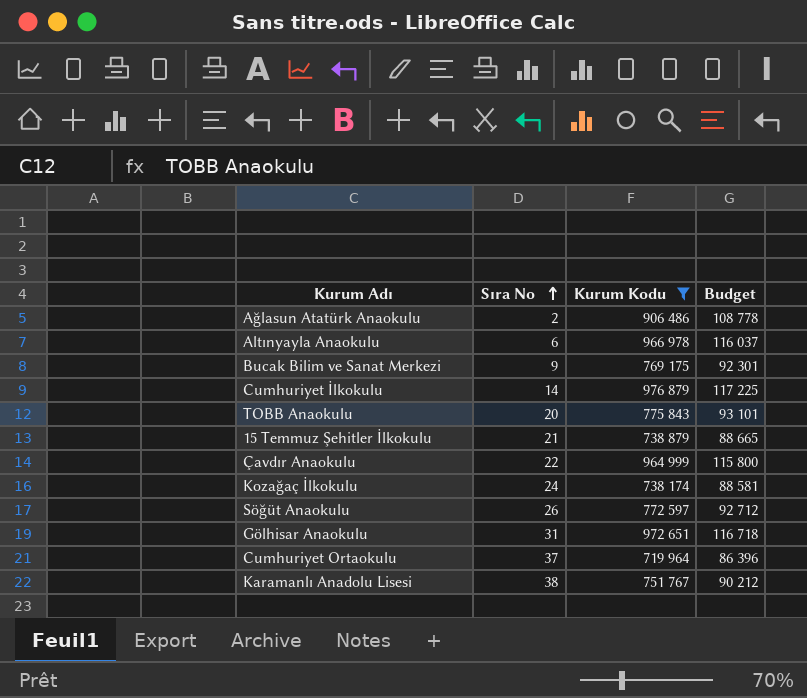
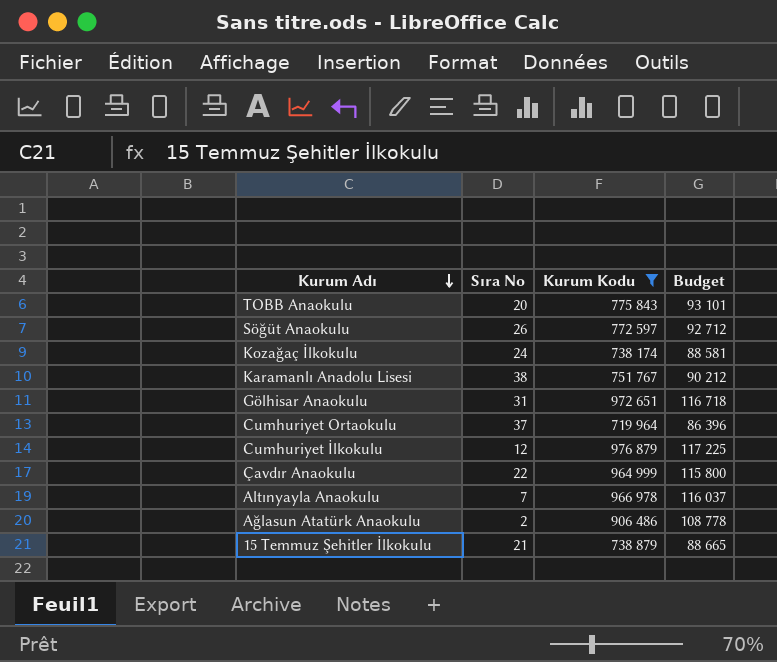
row order: Sıra No ascending -> Kurum Adı descending
row Bucak Bilim ve Sanat Merkezi: 9 | 769 175 | 92 301 -> none
Cumhuriyet İlkokulu | Sıra No: 14 -> 12
Altınyayla Anaokulu | Sıra No: 6 -> 7

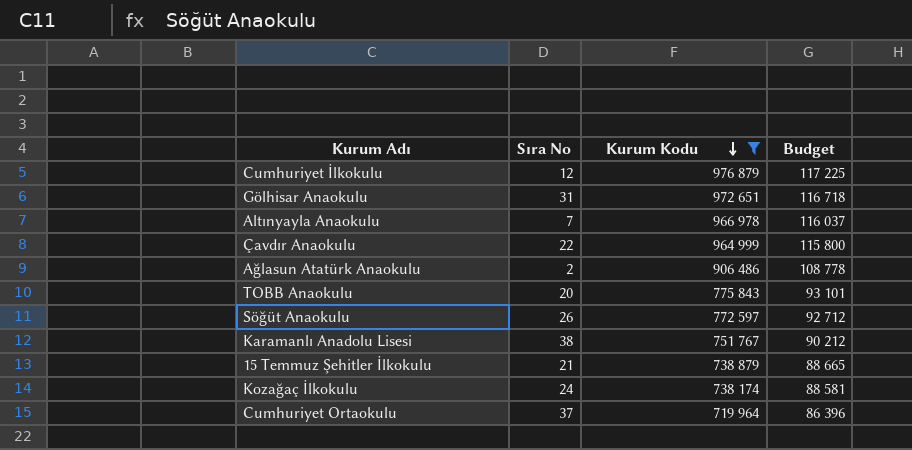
row order: Kurum Adı descending -> Kurum Kodu descending

